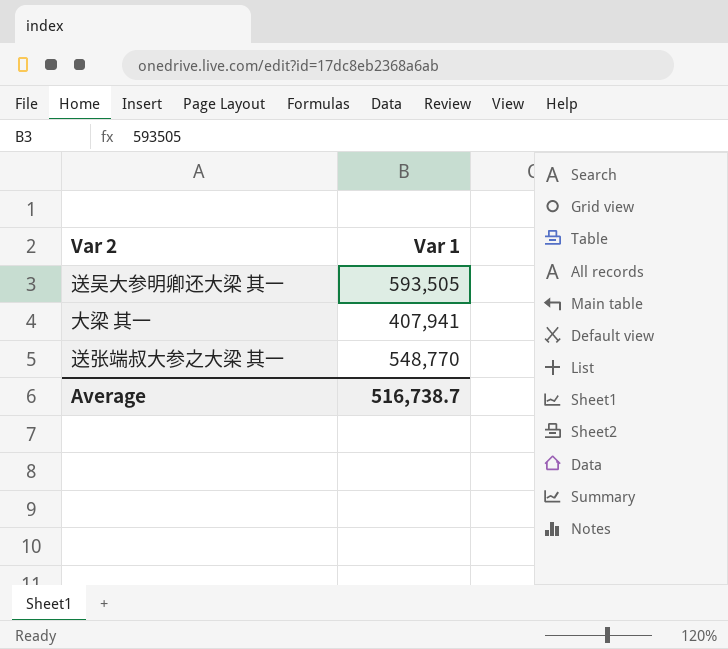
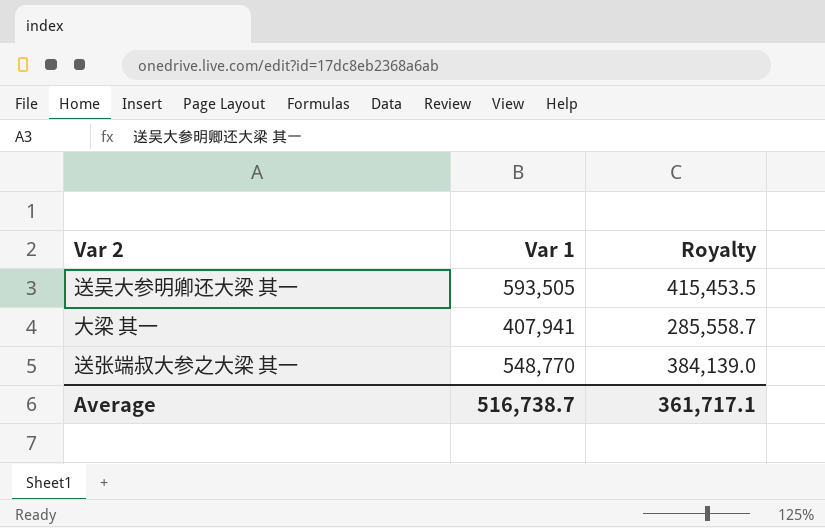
column Royalty | formula: none -> [Var 1] * 0.7

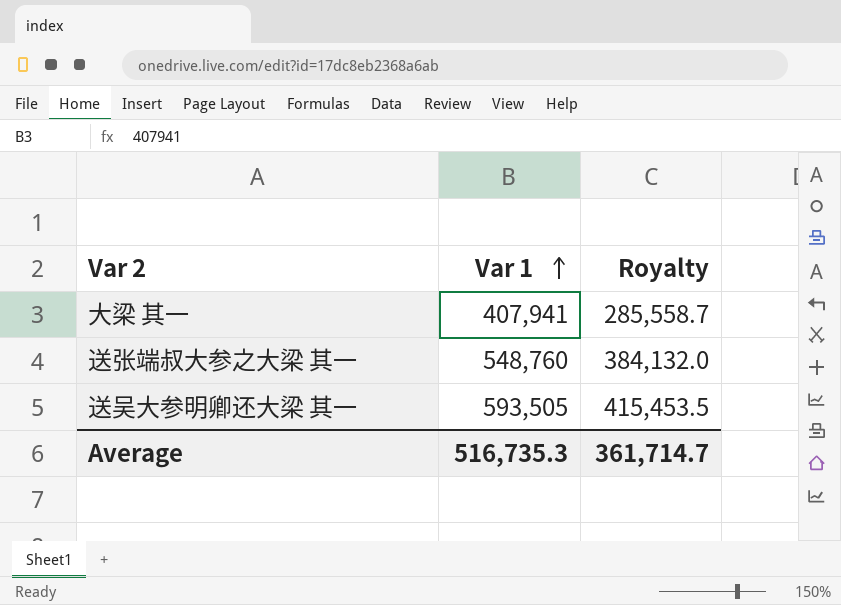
row order: none -> Var 1 ascending
送张端叔大参之大梁 其一 | Var 1: 548,770 -> 548,760
送张端叔大参之大梁 其一 | Royalty: 384,139.0 -> 384,132.0
Average | Var 1: 516,738.7 -> 516,735.3
Average | Royalty: 361,717.1 -> 361,714.7

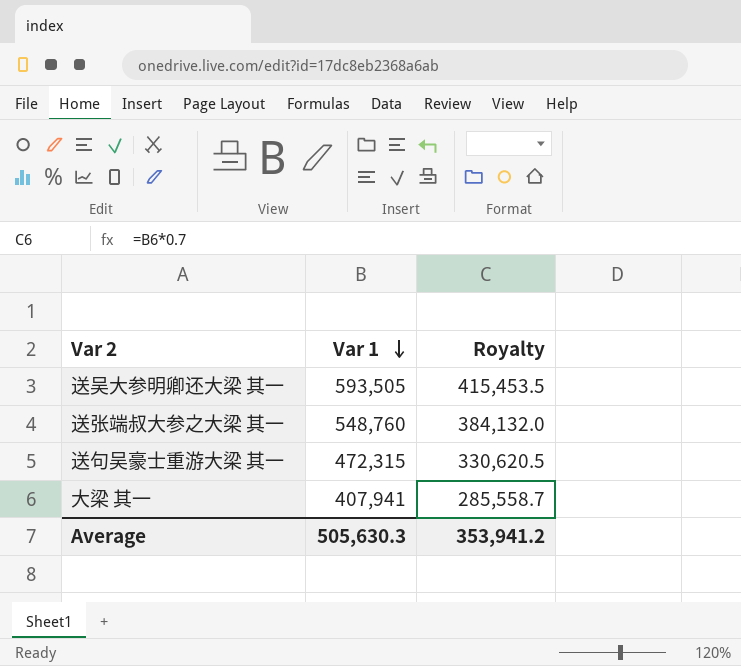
row order: Var 1 ascending -> Var 1 descending
row 送句吴豪士重游大梁 其一: none -> 472,315 | 330,620.5
Average | Var 1: 516,735.3 -> 505,630.3
Average | Royalty: 361,714.7 -> 353,941.2

